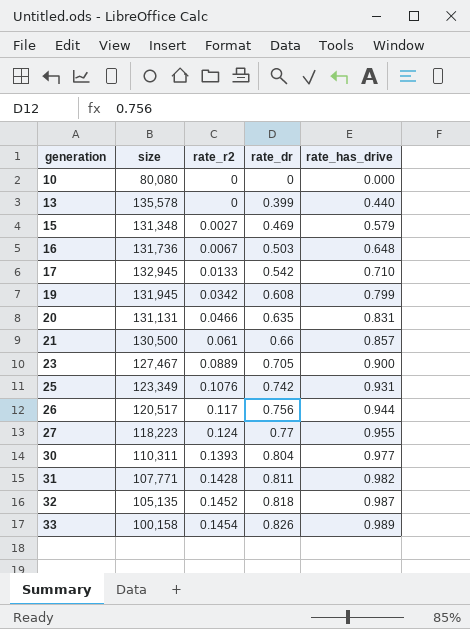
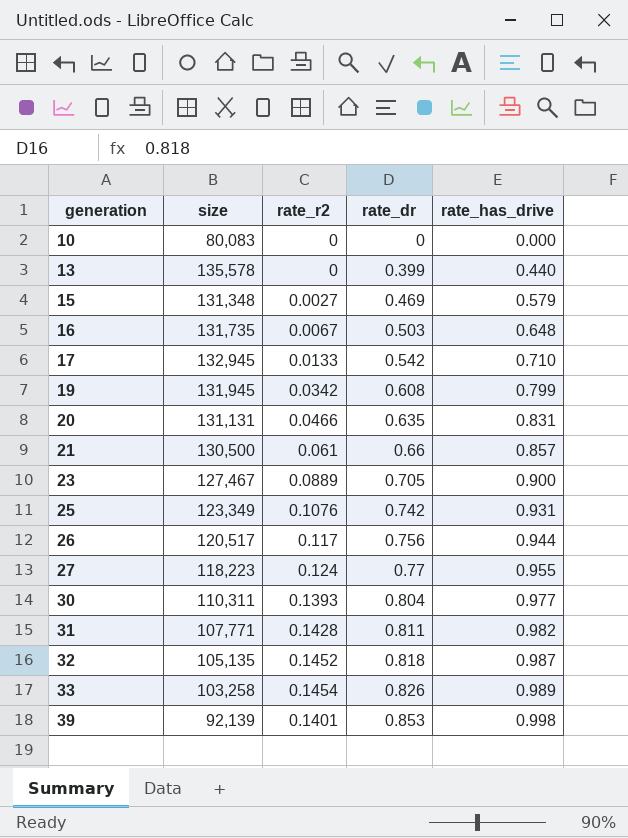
10 | size: 80,080 -> 80,083
16 | size: 131,736 -> 131,735
33 | size: 100,158 -> 103,258
row 39: none -> 92,139 | 0.1401 | 0.853 | 0.998

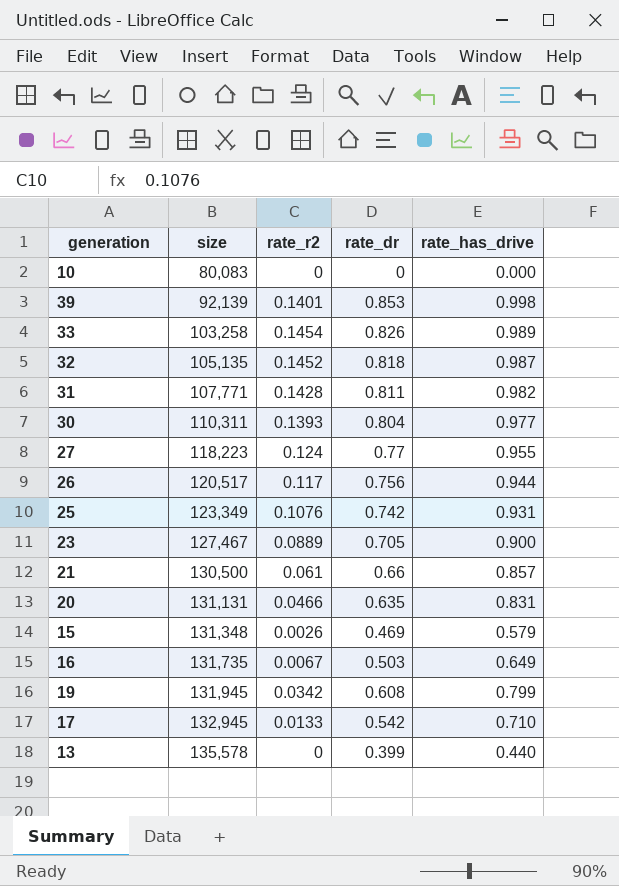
row order: generation ascending -> size ascending
15 | rate_r2: 0.0027 -> 0.0026
16 | rate_has_drive: 0.648 -> 0.649

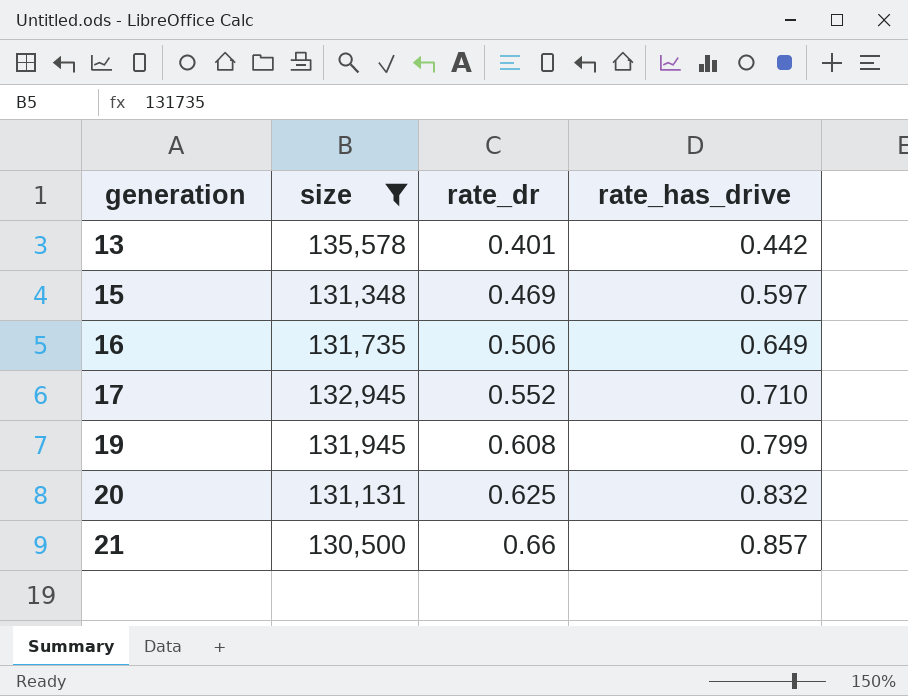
filter: none -> size >= 130,500
row order: size ascending -> generation ascending
column rate_r2 | position: 3 -> none
13 | rate_dr: 0.399 -> 0.401
13 | rate_has_drive: 0.440 -> 0.442
15 | rate_has_drive: 0.579 -> 0.597
16 | rate_dr: 0.503 -> 0.506
17 | rate_dr: 0.542 -> 0.552
20 | rate_dr: 0.635 -> 0.625
20 | rate_has_drive: 0.831 -> 0.832

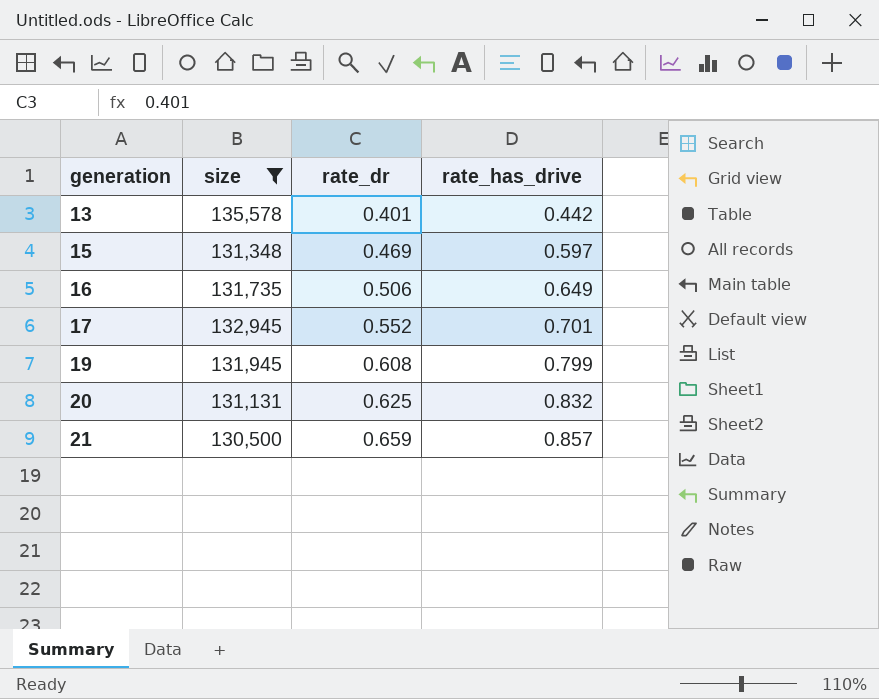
17 | rate_has_drive: 0.710 -> 0.701
21 | rate_dr: 0.66 -> 0.659

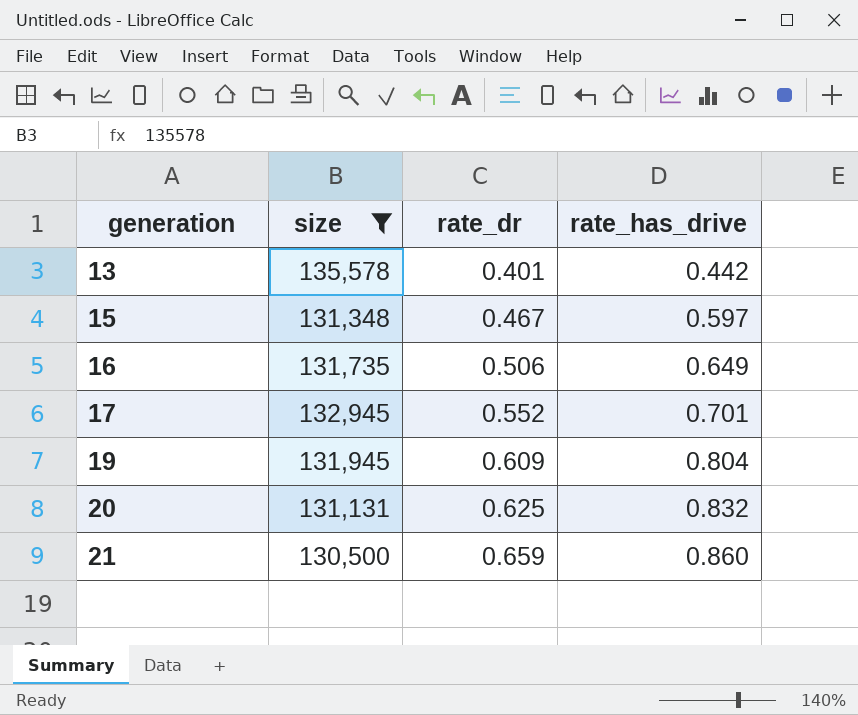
15 | rate_dr: 0.469 -> 0.467
19 | rate_dr: 0.608 -> 0.609
19 | rate_has_drive: 0.799 -> 0.804
21 | rate_has_drive: 0.857 -> 0.860

